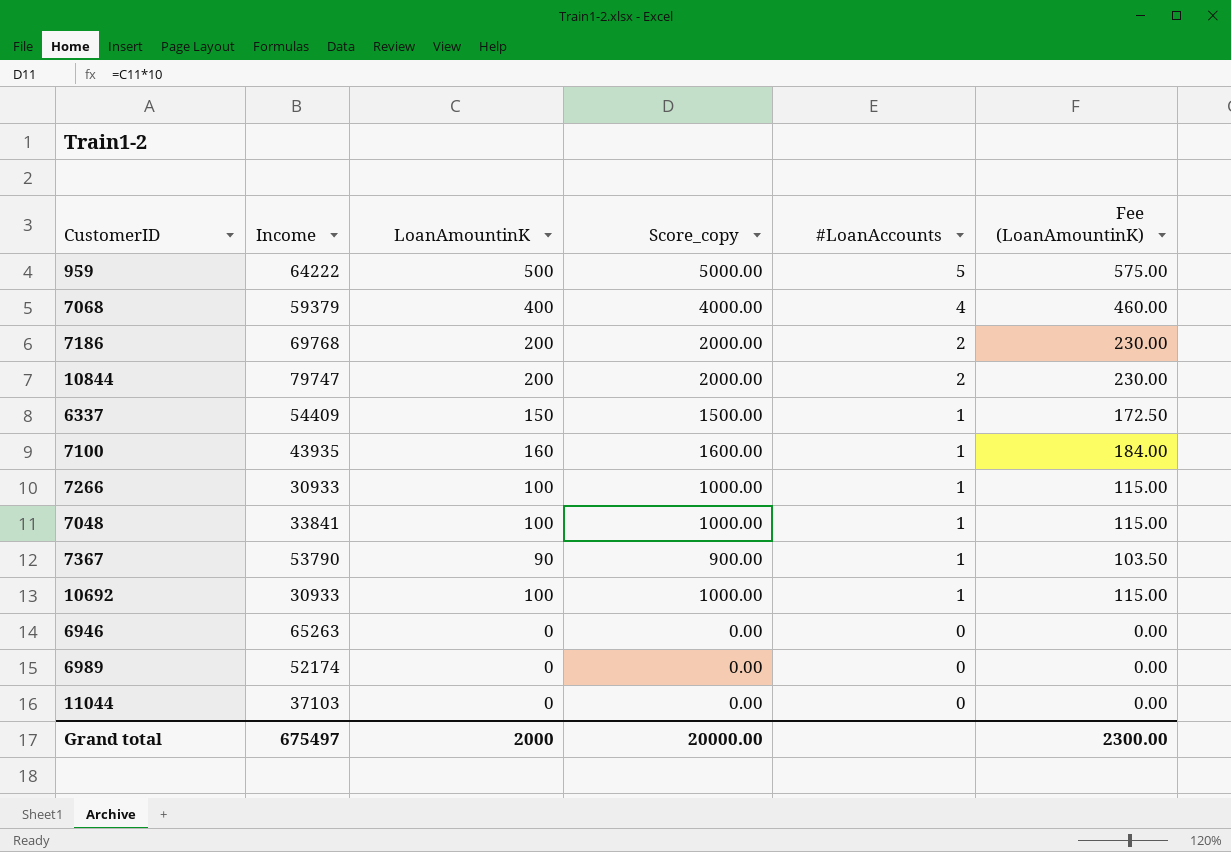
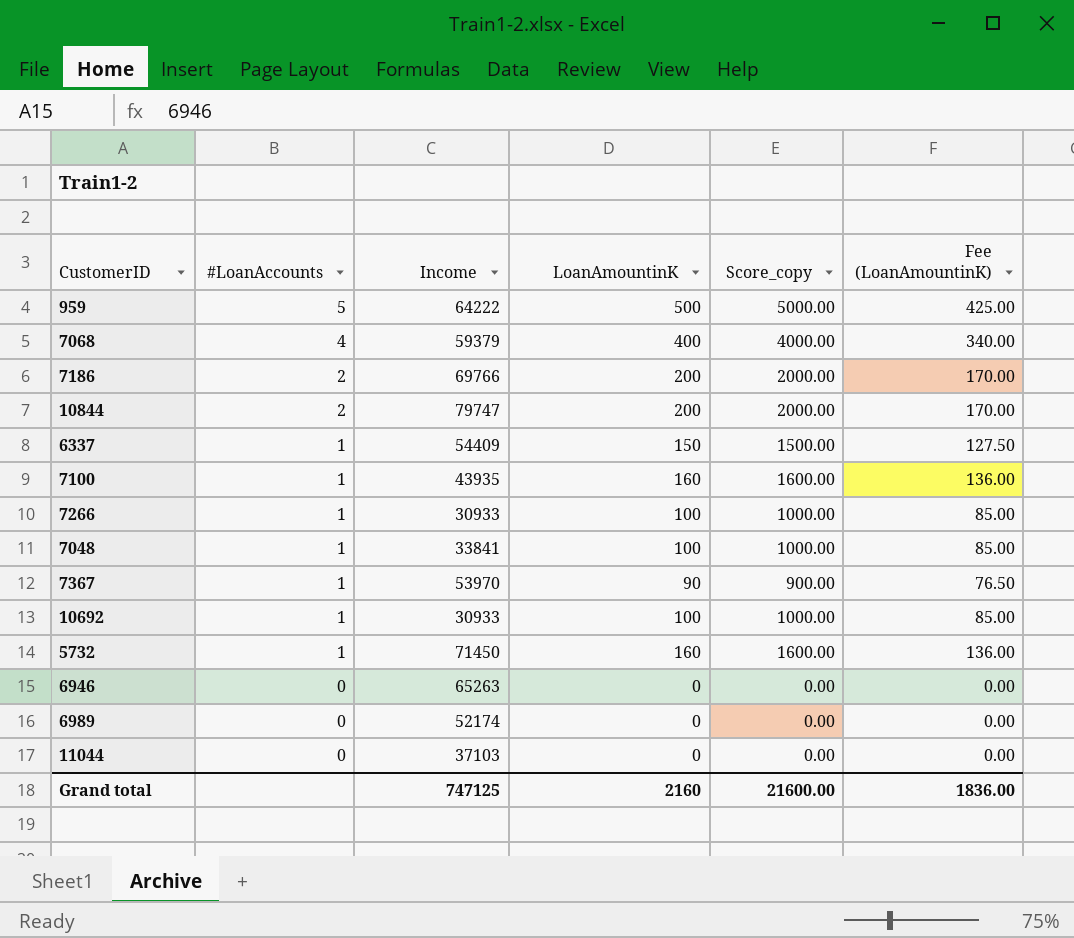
column #LoanAccounts | position: 5 -> 2
column Fee (LoanAmountinK) | formula: [LoanAmountinK] * 1.15 -> [LoanAmountinK] * 0.85
7186 | Income: 69768 -> 69766
7367 | Income: 53790 -> 53970
row 5732: none -> 1 | 71450 | 160 | 1600.00 | 136.00
Grand total | Income: 675497 -> 747125
Grand total | LoanAmountinK: 2000 -> 2160
Grand total | Score_copy: 20000.00 -> 21600.00
Grand total | Fee (LoanAmountinK): 2300.00 -> 1836.00

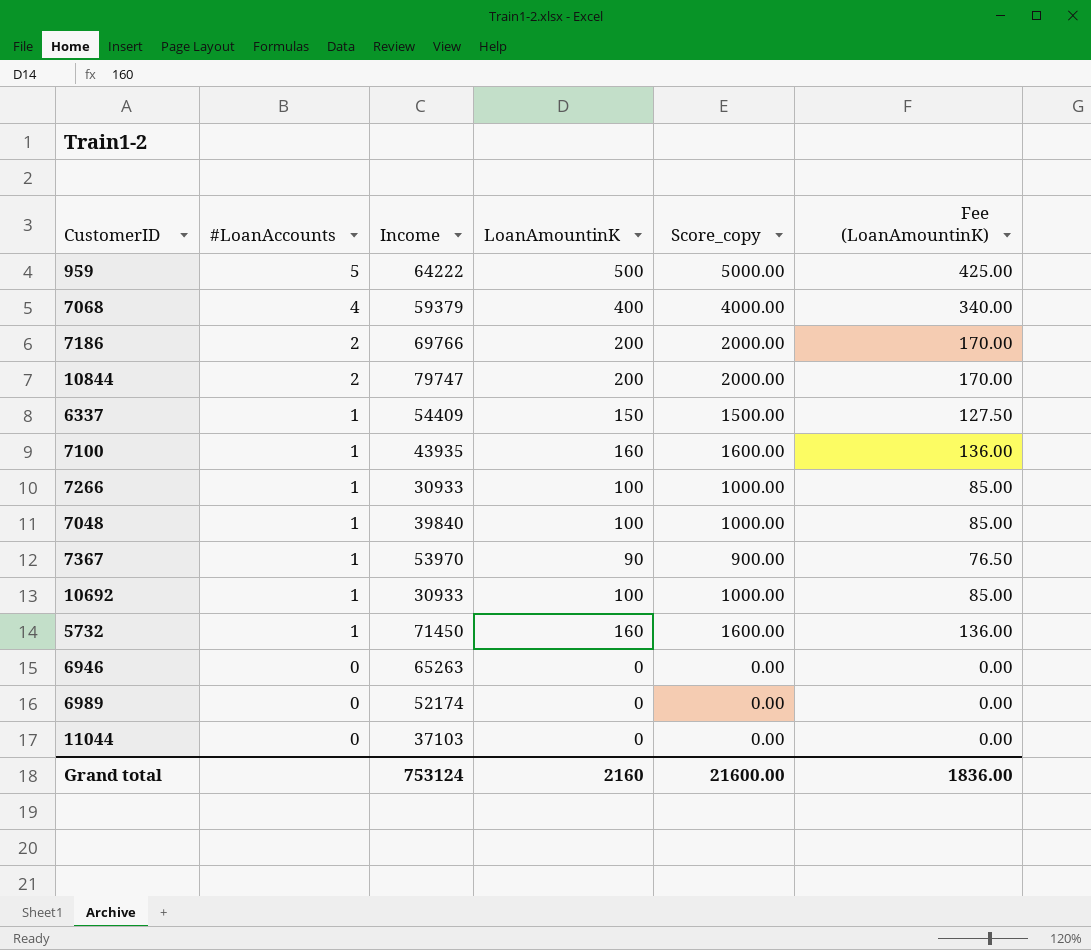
7048 | Income: 33841 -> 39840
Grand total | Income: 747125 -> 753124

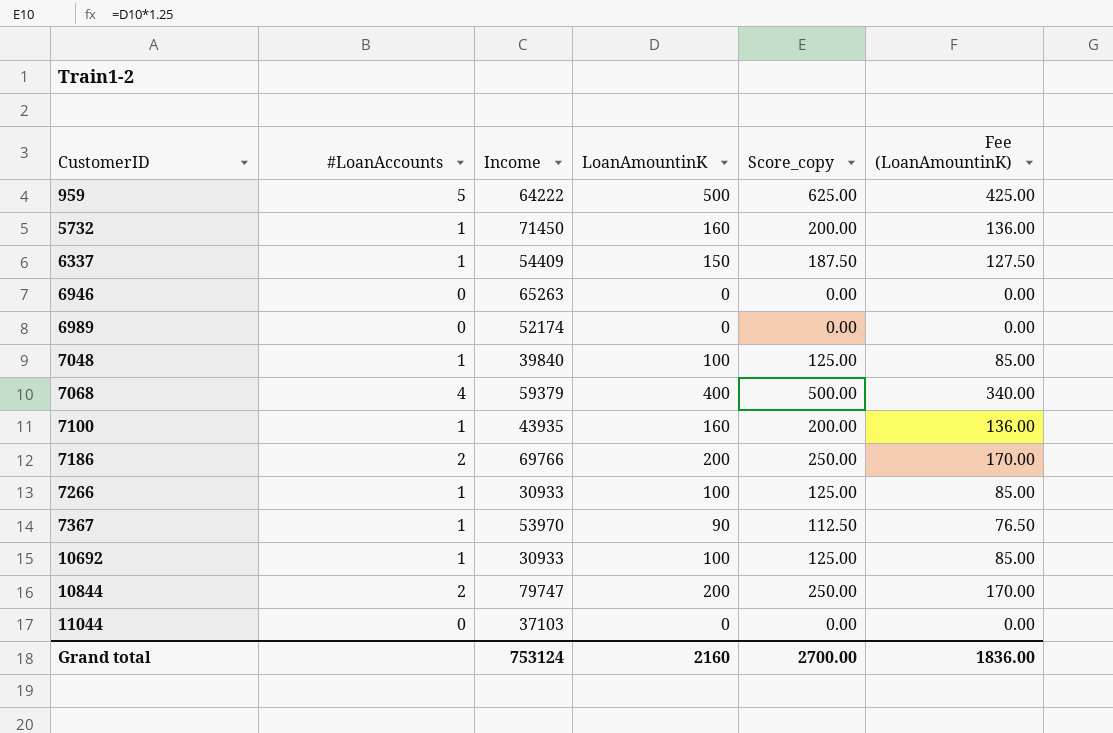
row order: #LoanAccounts descending -> CustomerID ascending
column Score_copy | formula: [LoanAmountinK] * 10 -> [LoanAmountinK] * 1.25
Grand total | Score_copy: 21600.00 -> 2700.00

